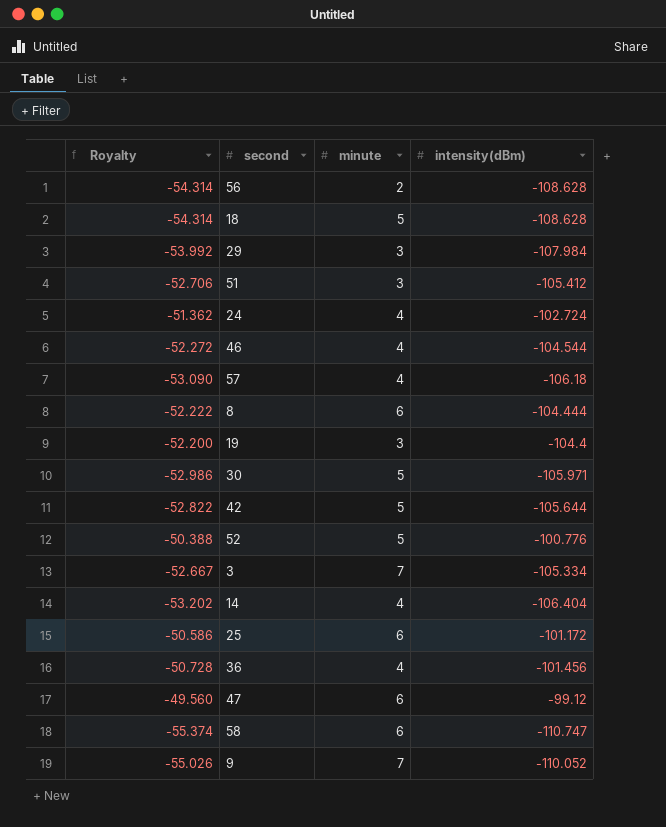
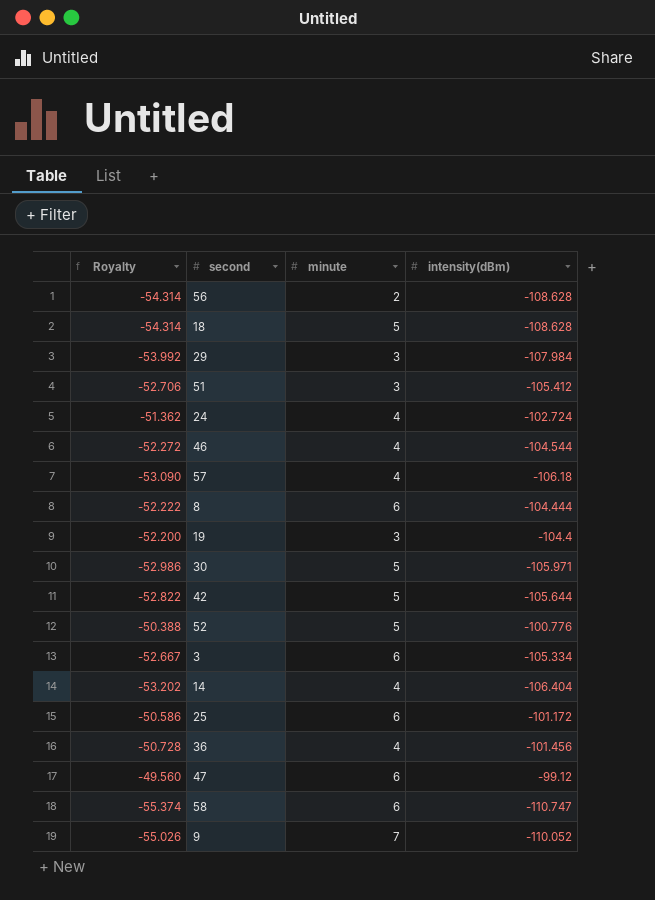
3 | minute: 7 -> 6

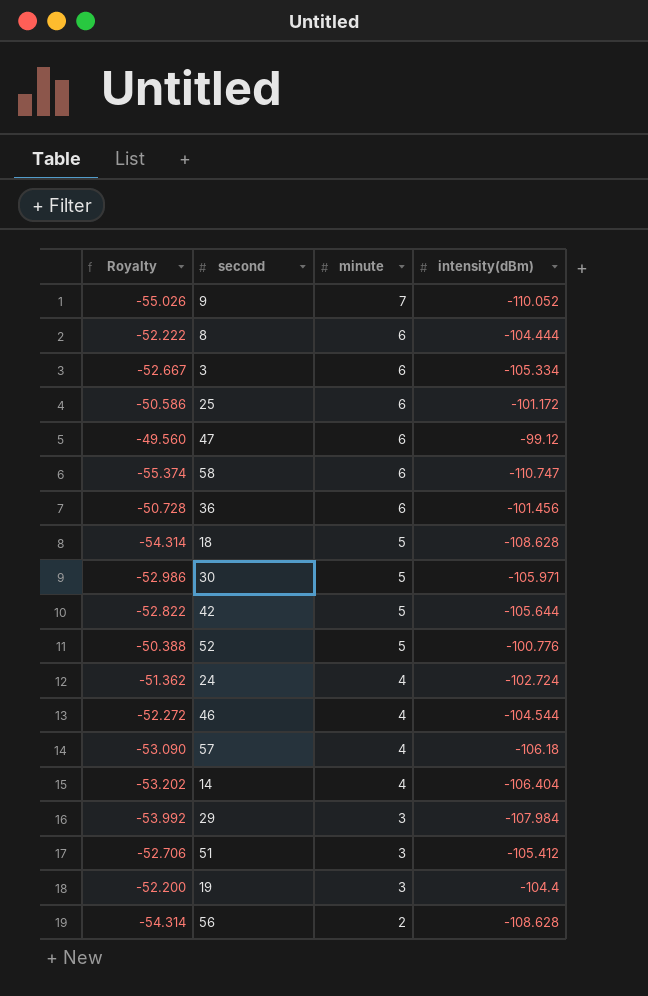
row order: none -> minute descending
36 | minute: 4 -> 6

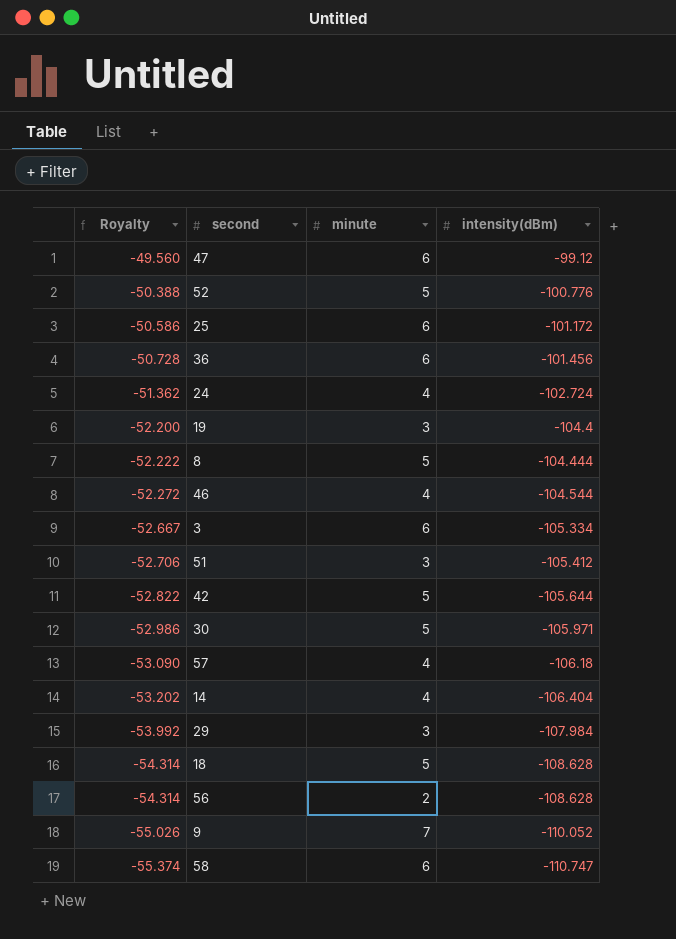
row order: minute descending -> Royalty descending
8 | minute: 6 -> 5

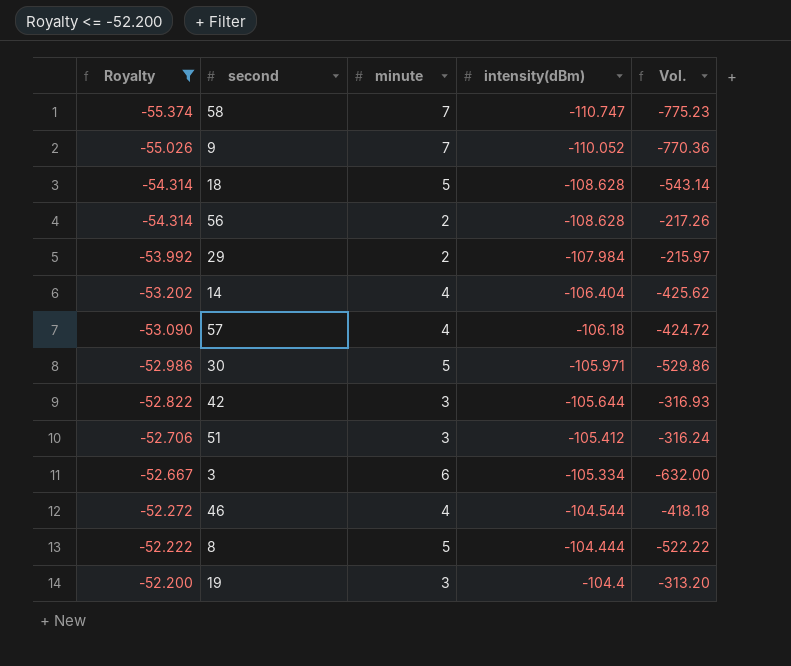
filter: none -> Royalty <= -52.200
row order: Royalty descending -> Royalty ascending
column Vol. | formula: none -> [minute] * [intensity(dBm)]
58 | minute: 6 -> 7
29 | minute: 3 -> 2
42 | minute: 5 -> 3

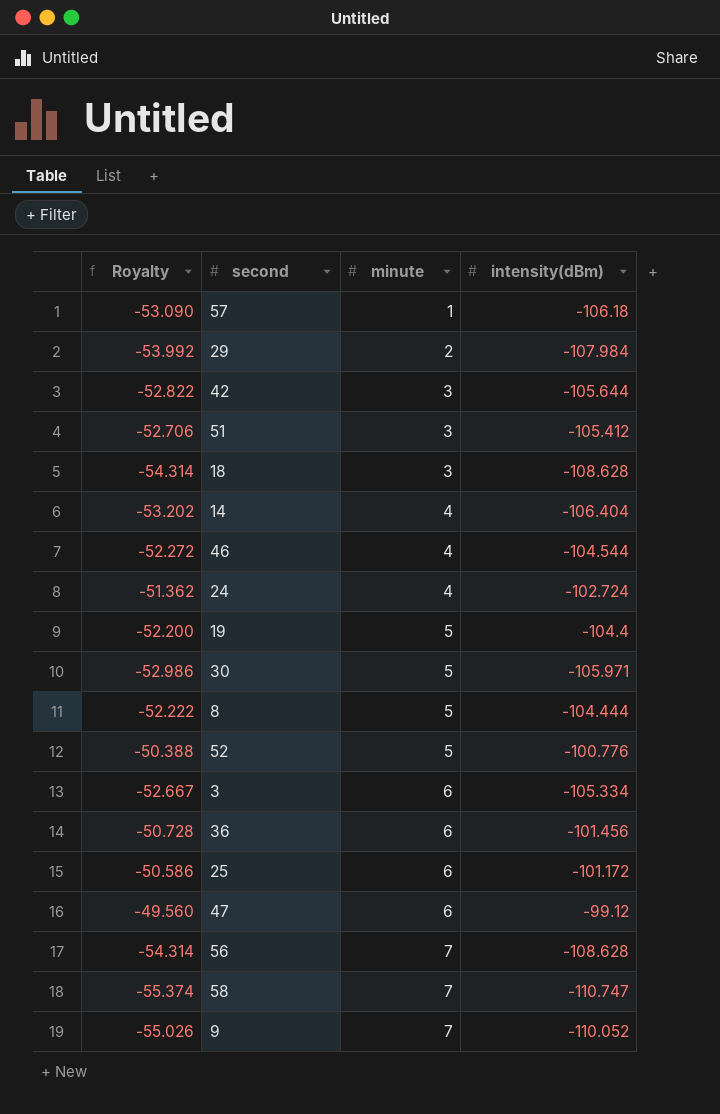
filter: Royalty <= -52.200 -> none
row order: Royalty ascending -> minute ascending
column Vol. | formula: [minute] * [intensity(dBm)] -> none
57 | minute: 4 -> 1
18 | minute: 5 -> 3
19 | minute: 3 -> 5
56 | minute: 2 -> 7

